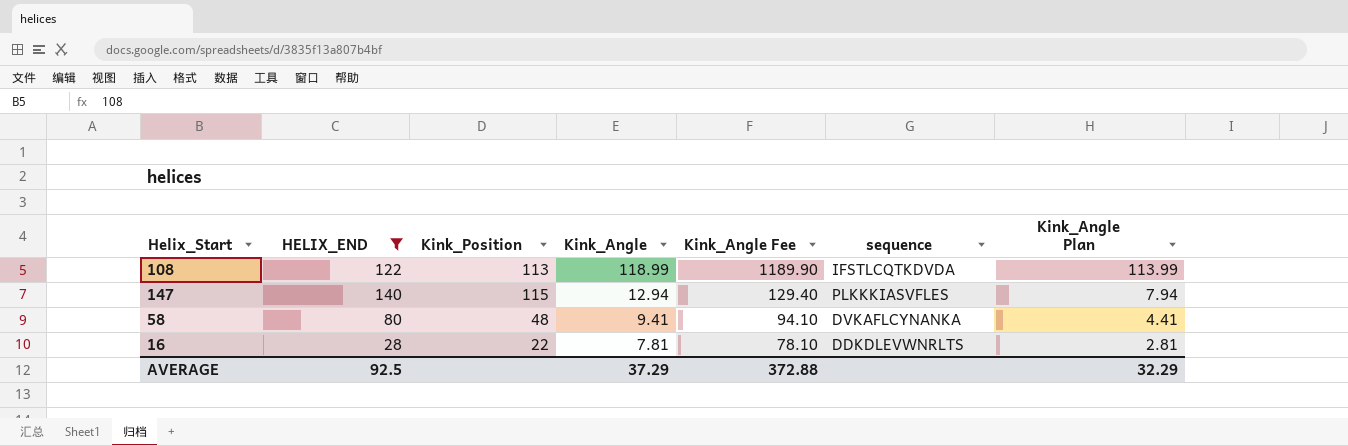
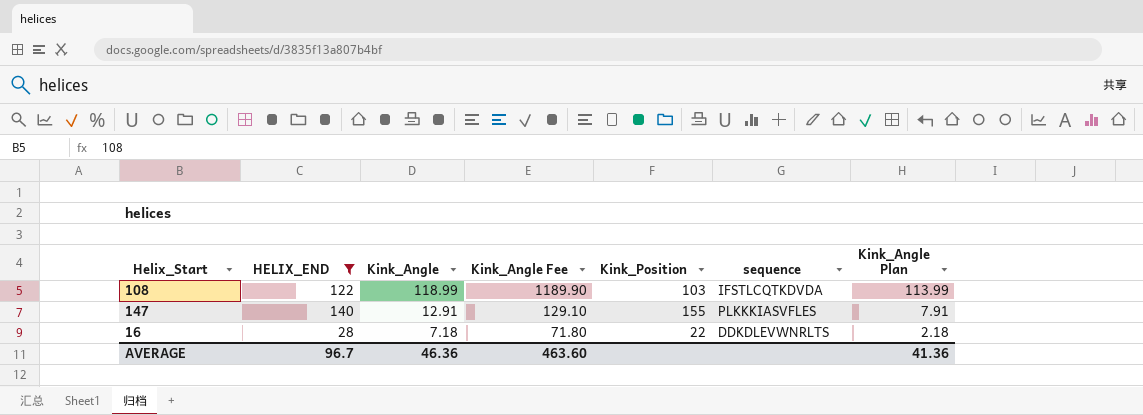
column Kink_Position | position: 3 -> 5
row 58: 80 | 48 | 9.41 | 94.10 | DVKAFLCYNANKA | 4.41 -> none
108 | Kink_Position: 113 -> 103
147 | Kink_Angle: 12.94 -> 12.91
147 | Kink_Angle Fee: 129.40 -> 129.10
147 | Kink_Position: 115 -> 155
147 | Kink_Angle Plan: 7.94 -> 7.91
16 | Kink_Angle: 7.81 -> 7.18
16 | Kink_Angle Fee: 78.10 -> 71.80
16 | Kink_Angle Plan: 2.81 -> 2.18
AVERAGE | HELIX_END: 92.5 -> 96.7
AVERAGE | Kink_Angle: 37.29 -> 46.36
AVERAGE | Kink_Angle Fee: 372.88 -> 463.60
AVERAGE | Kink_Angle Plan: 32.29 -> 41.36

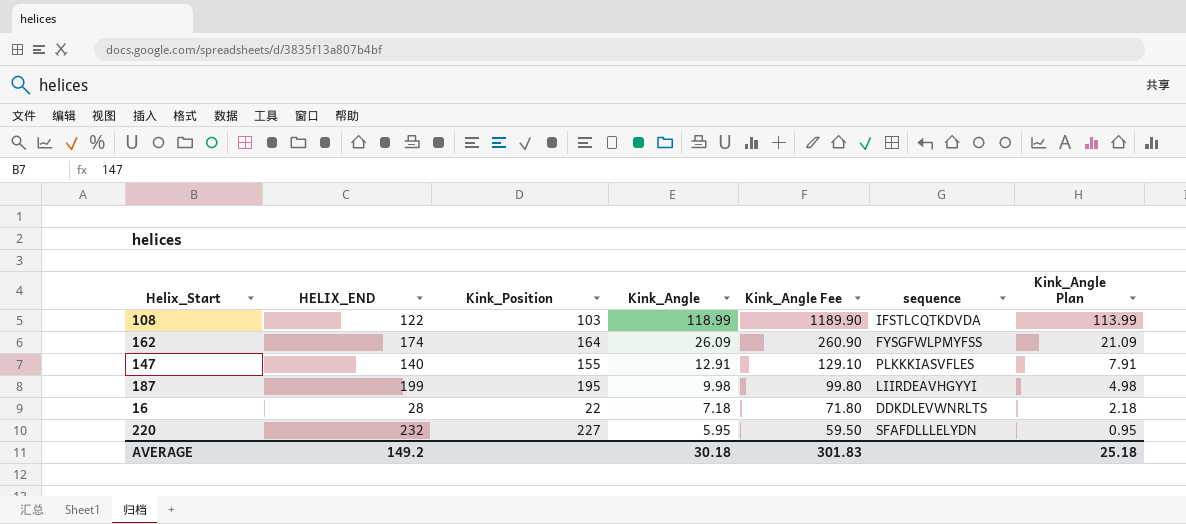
filter: HELIX_END <= 140 -> none
column Kink_Position | position: 5 -> 3
AVERAGE | HELIX_END: 96.7 -> 149.2
AVERAGE | Kink_Angle: 46.36 -> 30.18
AVERAGE | Kink_Angle Fee: 463.60 -> 301.83
AVERAGE | Kink_Angle Plan: 41.36 -> 25.18

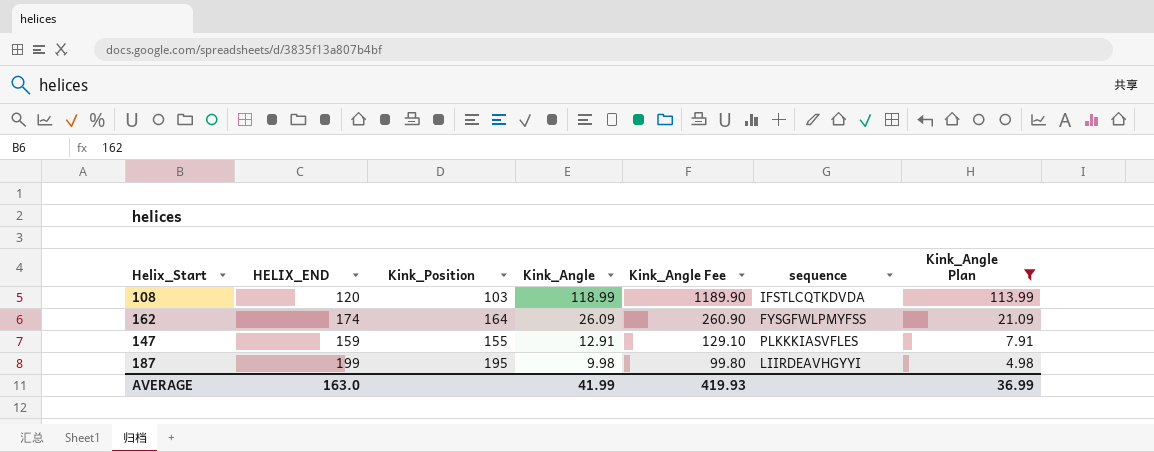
filter: none -> Kink_Angle Plan >= 4.98
108 | HELIX_END: 122 -> 120
147 | HELIX_END: 140 -> 159
AVERAGE | HELIX_END: 149.2 -> 163.0
AVERAGE | Kink_Angle: 30.18 -> 41.99
AVERAGE | Kink_Angle Fee: 301.83 -> 419.93
AVERAGE | Kink_Angle Plan: 25.18 -> 36.99

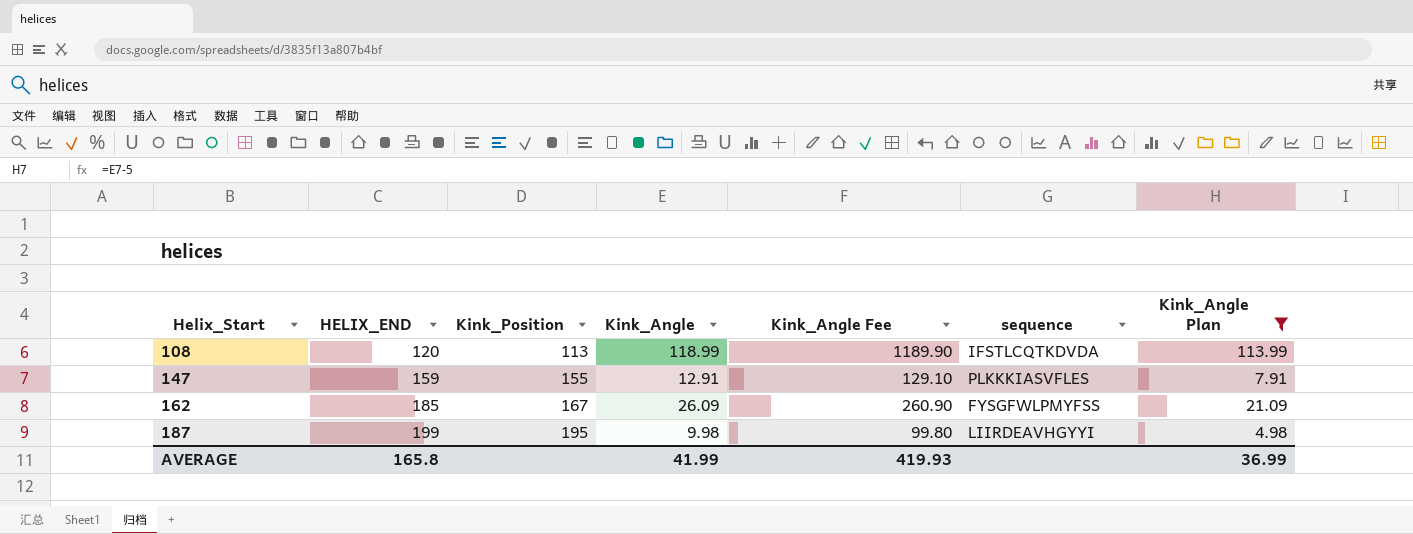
row order: Kink_Angle descending -> Helix_Start ascending
108 | Kink_Position: 103 -> 113
162 | HELIX_END: 174 -> 185
162 | Kink_Position: 164 -> 167
AVERAGE | HELIX_END: 163.0 -> 165.8

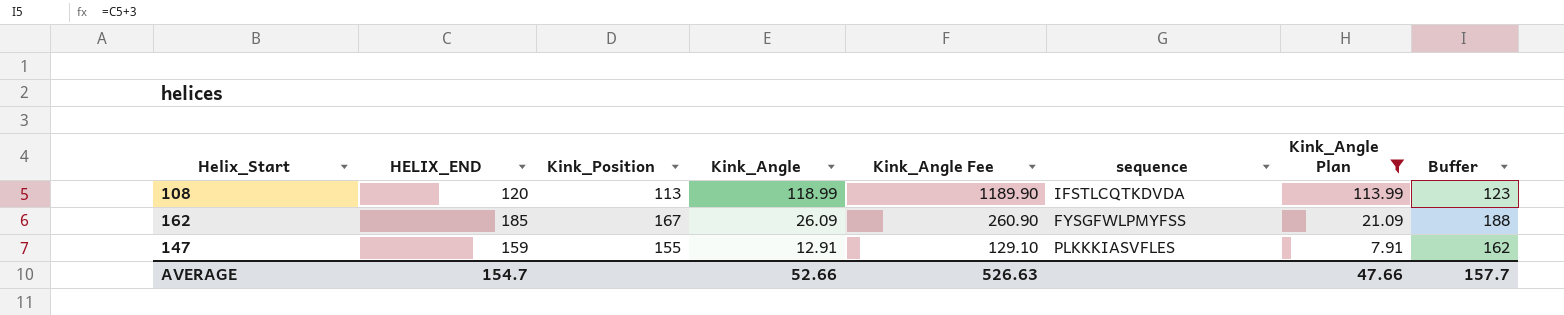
row order: Helix_Start ascending -> Kink_Angle descending
column Buffer | formula: none -> [HELIX_END] + 3
row 187: 199 | 195 | 9.98 | 99.80 | LIIRDEAVHGYYI | 4.98 -> none
AVERAGE | HELIX_END: 165.8 -> 154.7
AVERAGE | Kink_Angle: 41.99 -> 52.66
AVERAGE | Kink_Angle Fee: 419.93 -> 526.63
AVERAGE | Kink_Angle Plan: 36.99 -> 47.66

